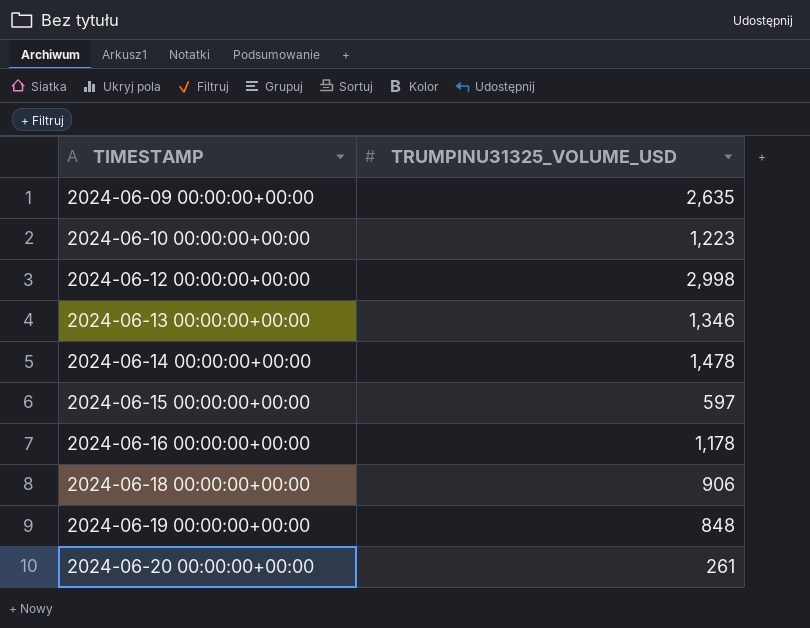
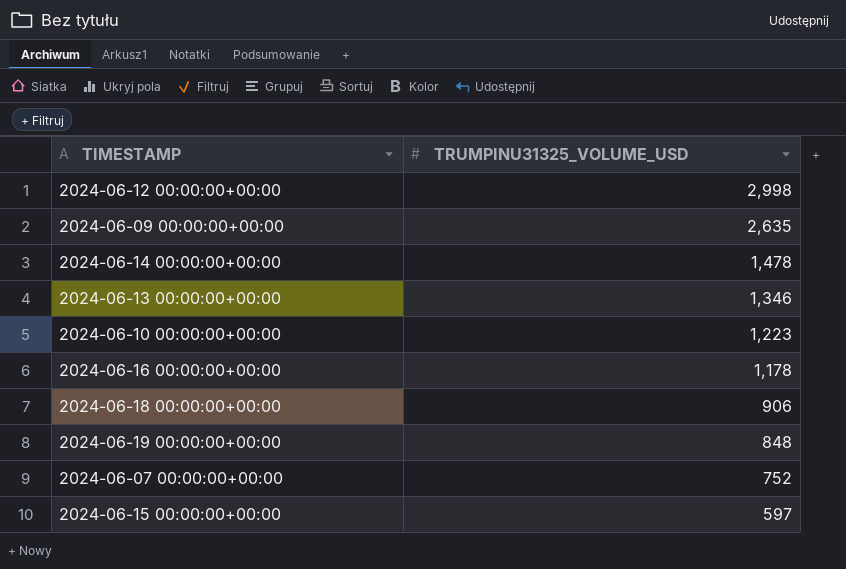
row order: TIMESTAMP ascending -> TRUMPINU31325_VOLUME_USD descending
row 2024-06-20 00:00:00+00:00: 261 -> none
row 2024-06-07 00:00:00+00:00: none -> 752

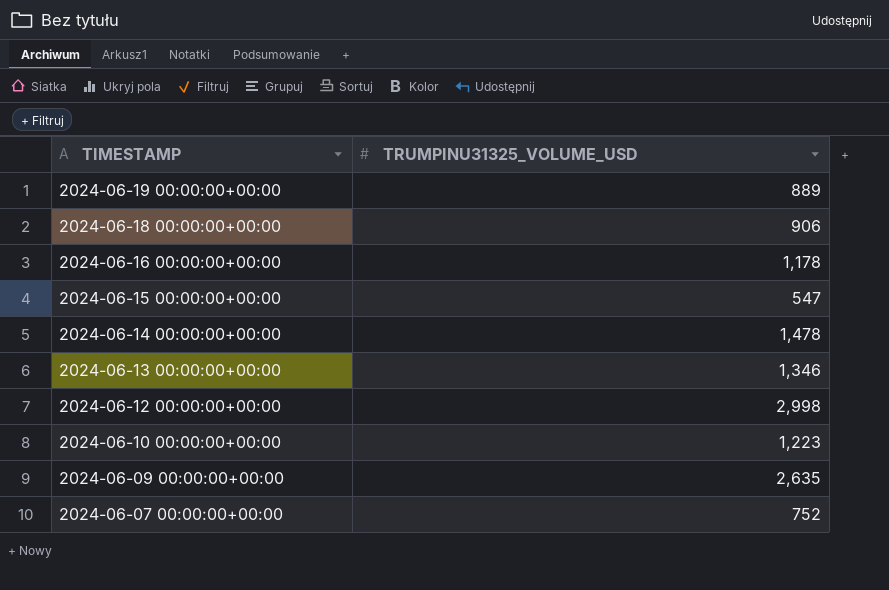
row order: TRUMPINU31325_VOLUME_USD descending -> TIMESTAMP descending
2024-06-19 00:00:00+00:00 | TRUMPINU31325_VOLUME_USD: 848 -> 889
2024-06-15 00:00:00+00:00 | TRUMPINU31325_VOLUME_USD: 597 -> 547

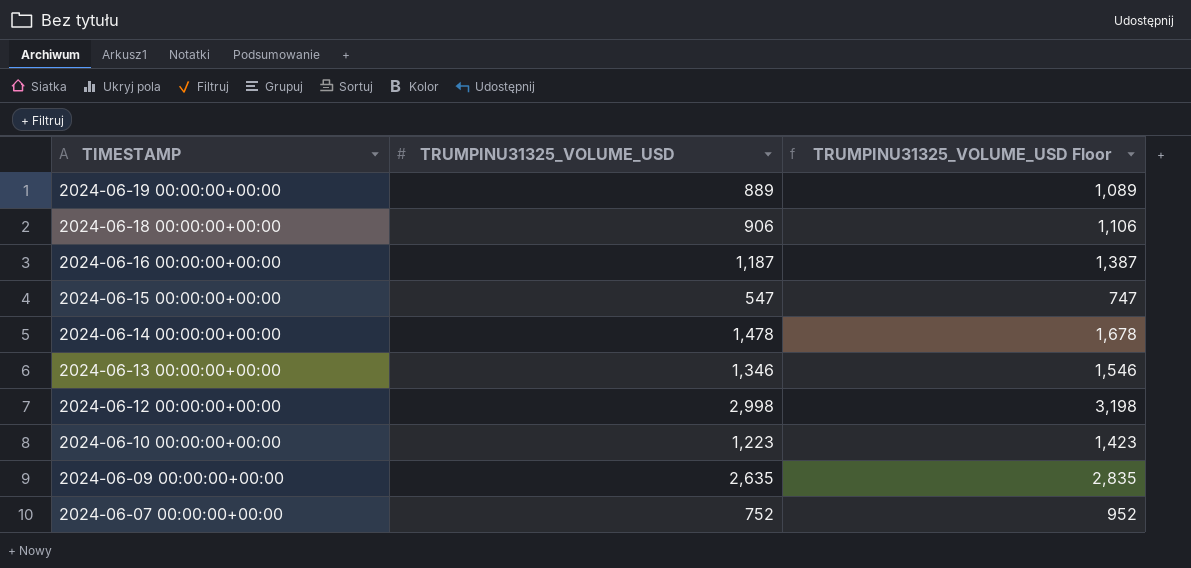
column TRUMPINU31325_VOLUME_USD Floor | formula: none -> [TRUMPINU31325_VOLUME_USD] + 200
2024-06-16 00:00:00+00:00 | TRUMPINU31325_VOLUME_USD: 1,178 -> 1,187

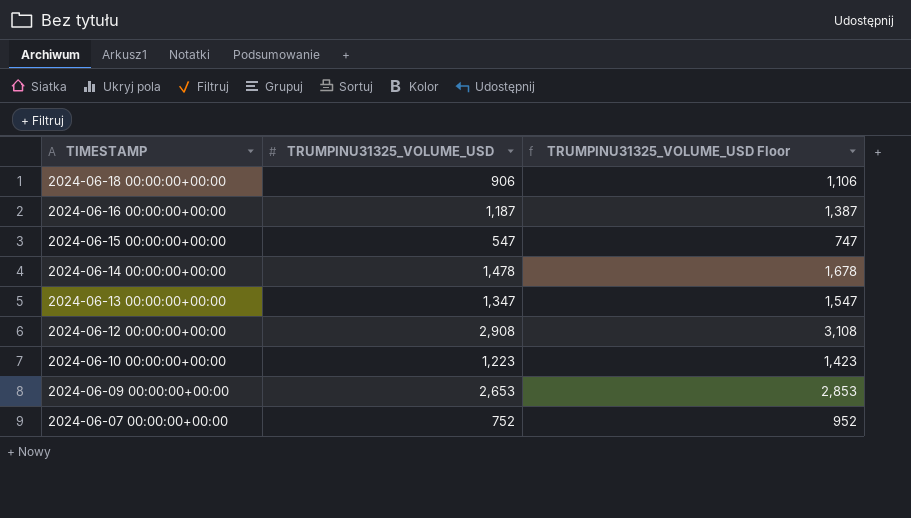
row 2024-06-19 00:00:00+00:00: 889 | 1,089 -> none
2024-06-13 00:00:00+00:00 | TRUMPINU31325_VOLUME_USD: 1,346 -> 1,347
2024-06-13 00:00:00+00:00 | TRUMPINU31325_VOLUME_USD Floor: 1,546 -> 1,547
2024-06-12 00:00:00+00:00 | TRUMPINU31325_VOLUME_USD: 2,998 -> 2,908
2024-06-12 00:00:00+00:00 | TRUMPINU31325_VOLUME_USD Floor: 3,198 -> 3,108
2024-06-09 00:00:00+00:00 | TRUMPINU31325_VOLUME_USD: 2,635 -> 2,653
2024-06-09 00:00:00+00:00 | TRUMPINU31325_VOLUME_USD Floor: 2,835 -> 2,853

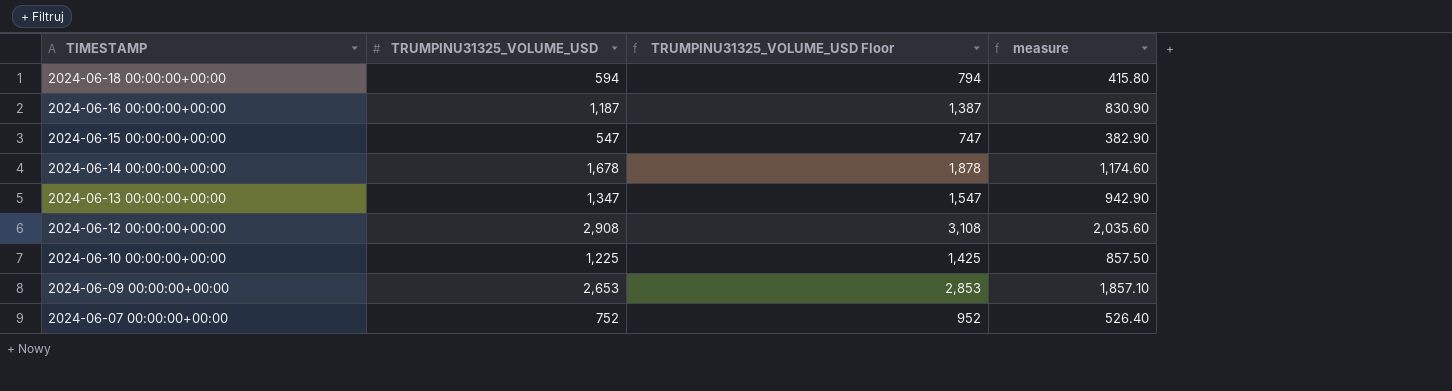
column measure | formula: none -> [TRUMPINU31325_VOLUME_USD] * 0.7
2024-06-18 00:00:00+00:00 | TRUMPINU31325_VOLUME_USD: 906 -> 594
2024-06-18 00:00:00+00:00 | TRUMPINU31325_VOLUME_USD Floor: 1,106 -> 794
2024-06-14 00:00:00+00:00 | TRUMPINU31325_VOLUME_USD: 1,478 -> 1,678
2024-06-14 00:00:00+00:00 | TRUMPINU31325_VOLUME_USD Floor: 1,678 -> 1,878
2024-06-10 00:00:00+00:00 | TRUMPINU31325_VOLUME_USD: 1,223 -> 1,225
2024-06-10 00:00:00+00:00 | TRUMPINU31325_VOLUME_USD Floor: 1,423 -> 1,425

